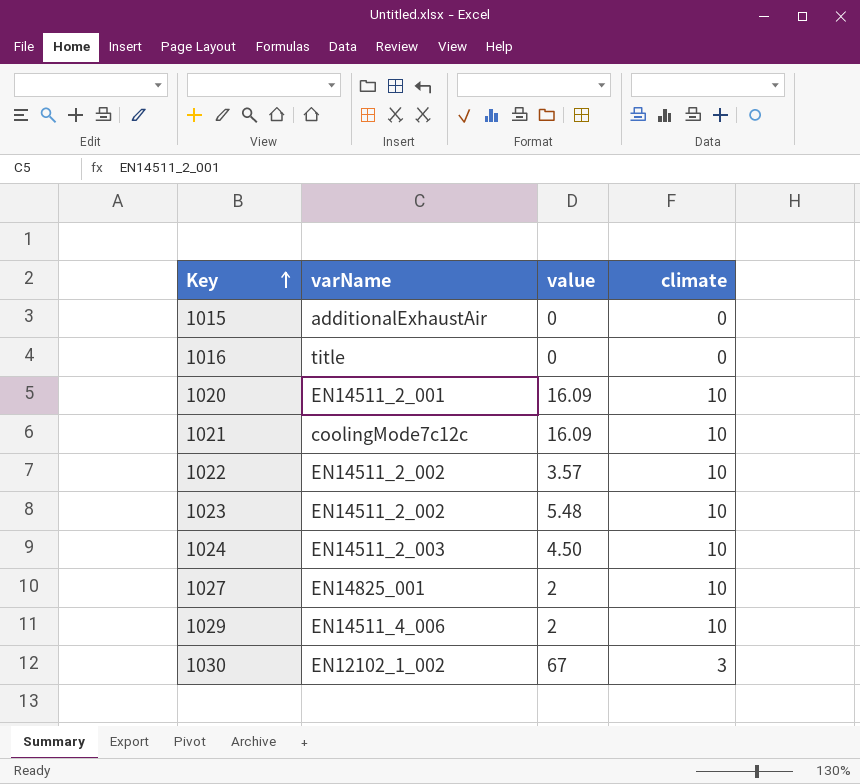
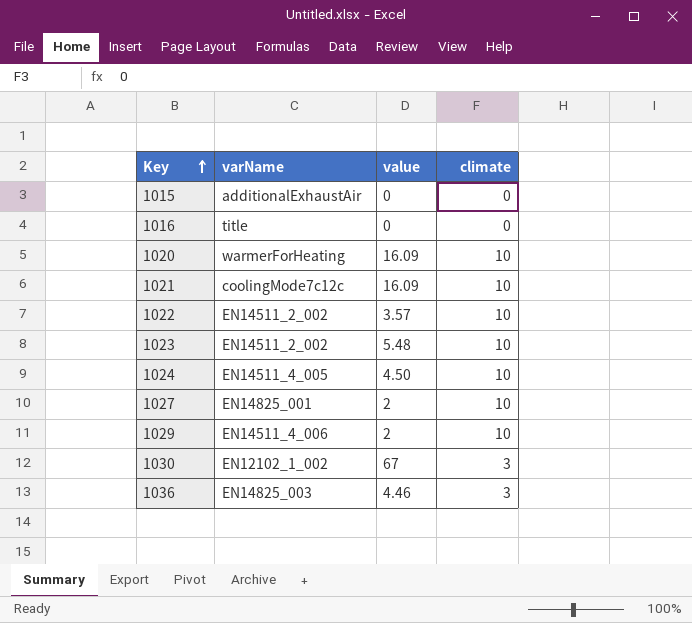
1020 | varName: EN14511_2_001 -> warmerForHeating
1024 | varName: EN14511_2_003 -> EN14511_4_005
row 1036: none -> EN14825_003 | 4.46 | 3

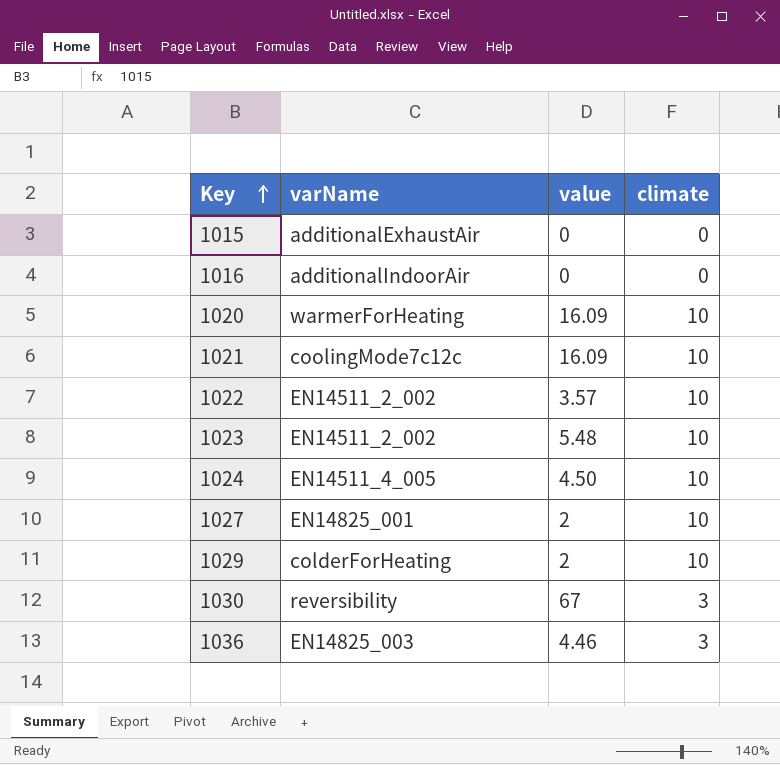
1016 | varName: title -> additionalIndoorAir
1029 | varName: EN14511_4_006 -> colderForHeating
1030 | varName: EN12102_1_002 -> reversibility

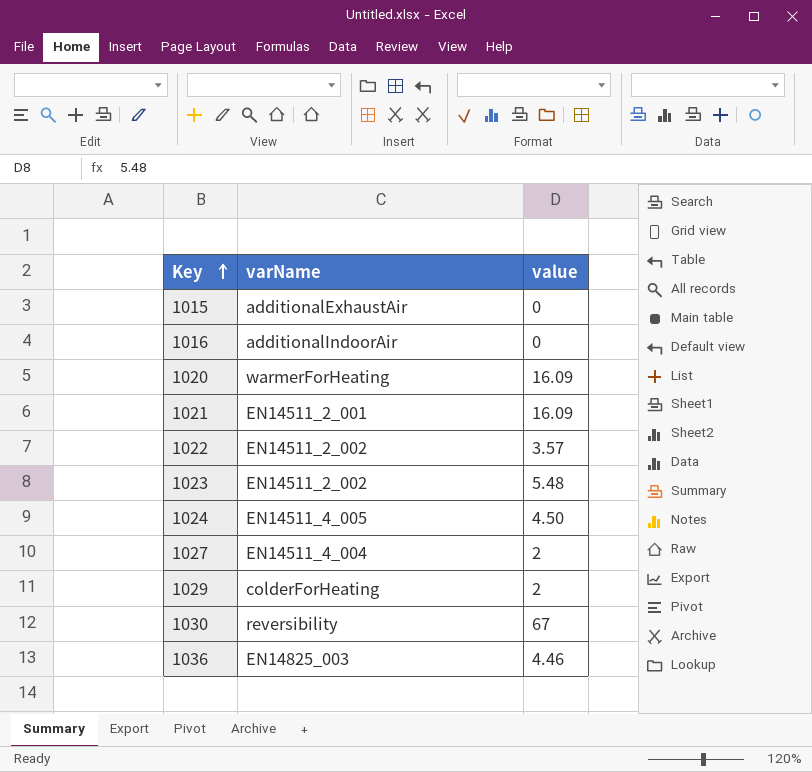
column climate | position: 4 -> none
1021 | varName: coolingMode7c12c -> EN14511_2_001
1027 | varName: EN14825_001 -> EN14511_4_004

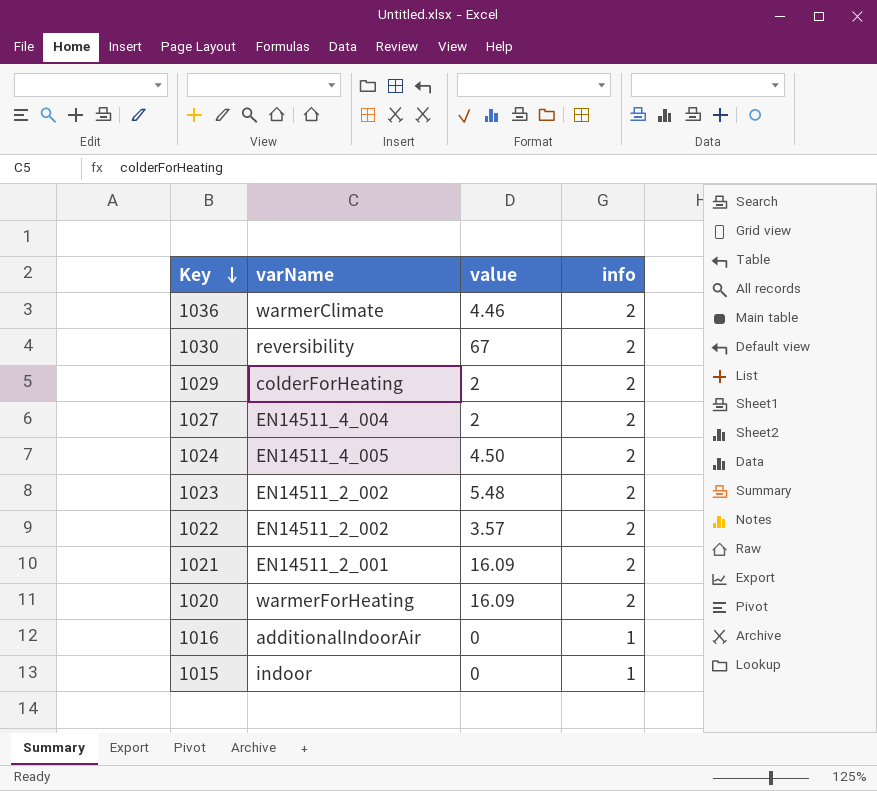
row order: Key ascending -> Key descending
column info | position: none -> 4
1036 | varName: EN14825_003 -> warmerClimate
1015 | varName: additionalExhaustAir -> indoor

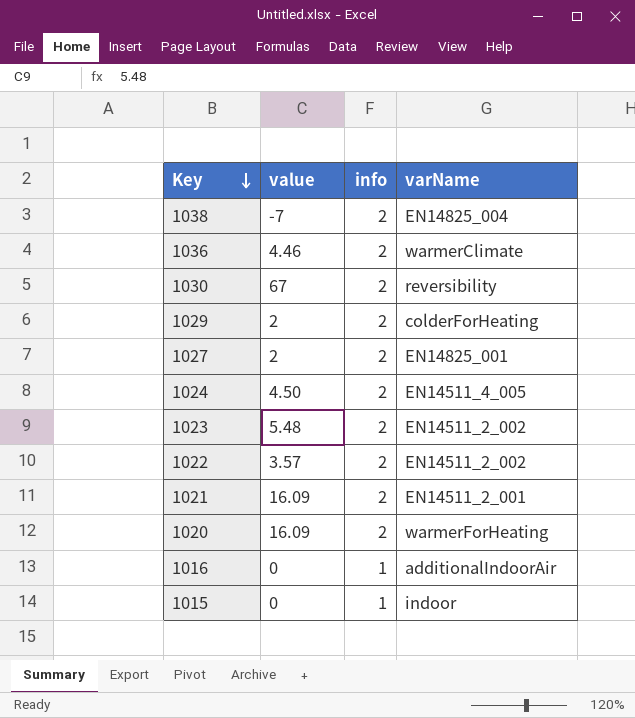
column varName | position: 2 -> 4
row 1038: none -> -7 | 2 | EN14825_004
1027 | varName: EN14511_4_004 -> EN14825_001

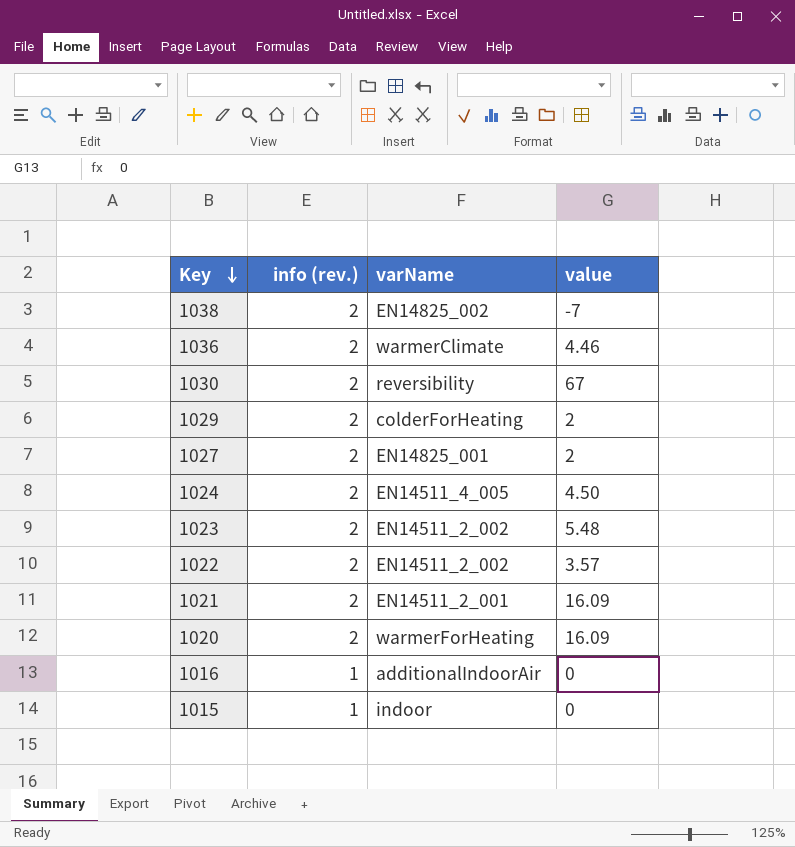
column name: info -> info (rev.)
column value | position: 2 -> 4
1038 | varName: EN14825_004 -> EN14825_002

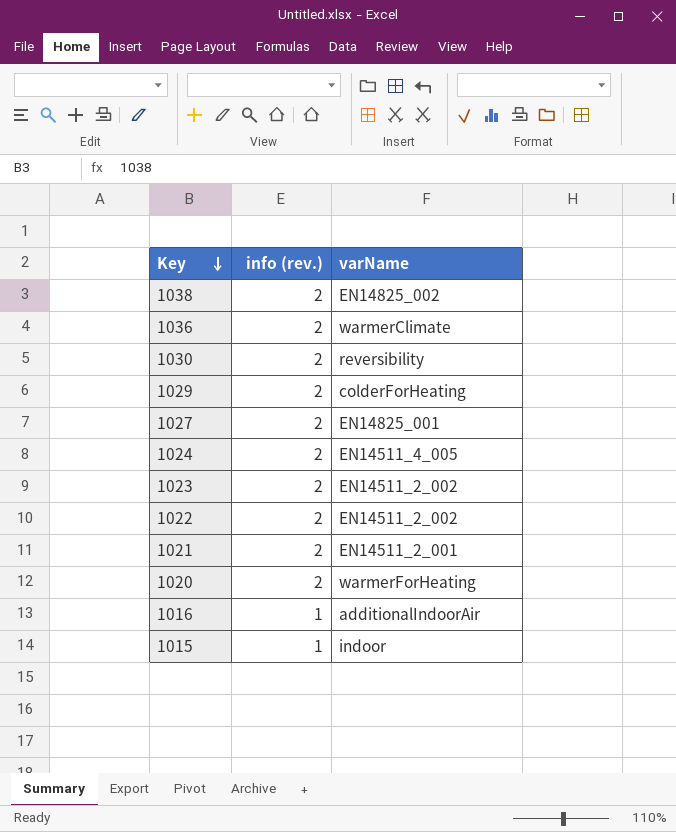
column value | position: 4 -> none

